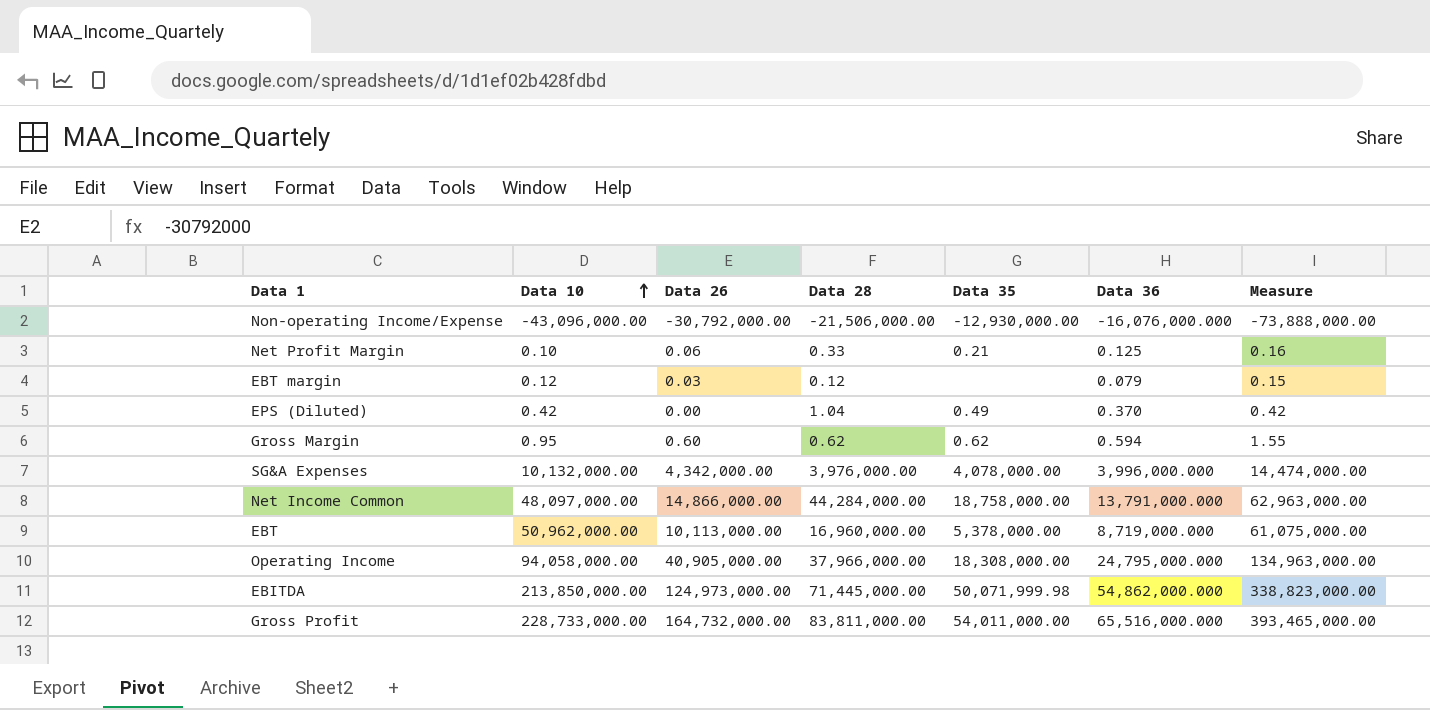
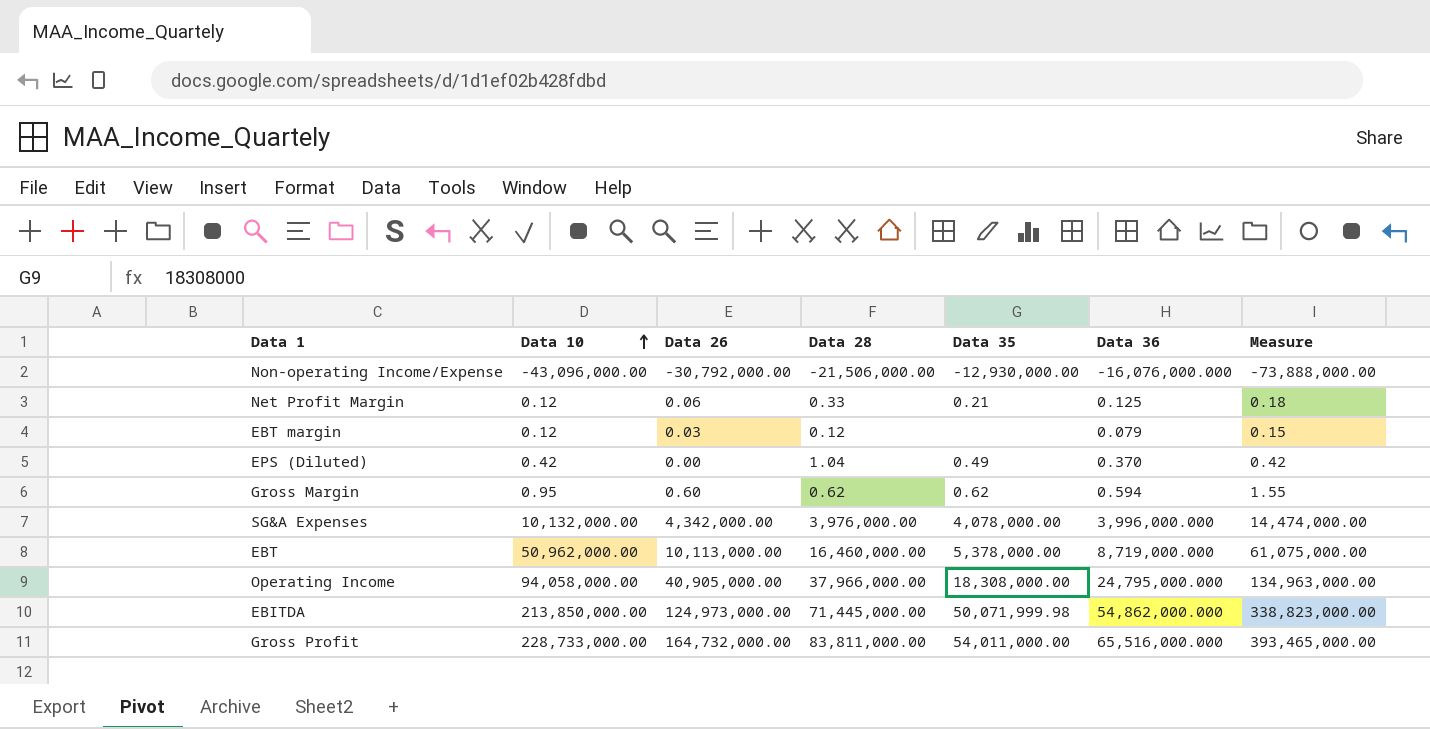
row Net Income Common: 48,097,000.00 | 14,866,000.00 | 44,284,000.00 | 18,758,000.00 | 13,791,000.000 | 62,963,000.00 -> none
Net Profit Margin | Data 10: 0.10 -> 0.12
Net Profit Margin | Measure: 0.16 -> 0.18
EBT | Data 28: 16,960,000.00 -> 16,460,000.00

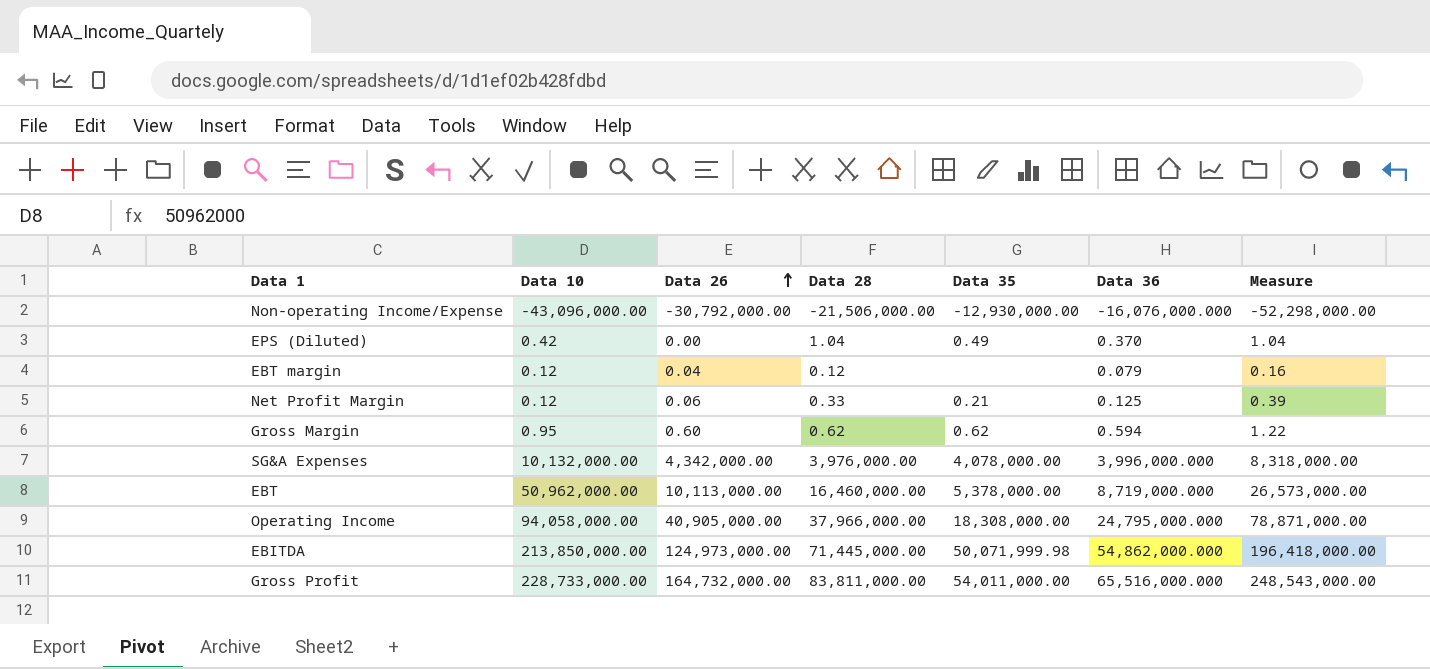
row order: Data 10 ascending -> Data 26 ascending
column Measure | formula: [Data 10] + [Data 26] -> [Data 26] + [Data 28]
EBT margin | Data 26: 0.03 -> 0.04

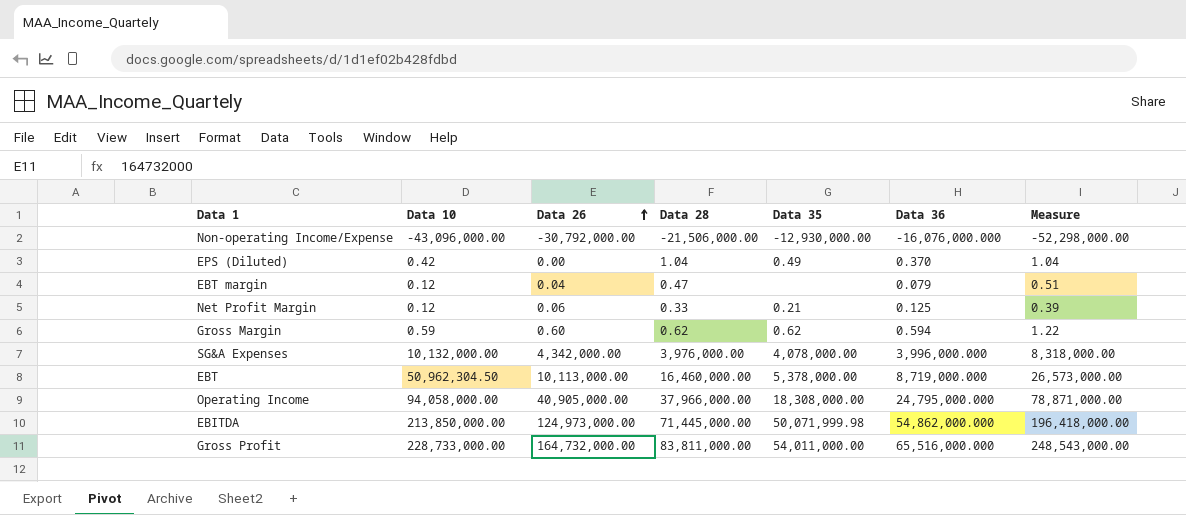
EBT margin | Data 28: 0.12 -> 0.47
EBT margin | Measure: 0.16 -> 0.51
Gross Margin | Data 10: 0.95 -> 0.59
EBT | Data 10: 50,962,000.00 -> 50,962,304.50

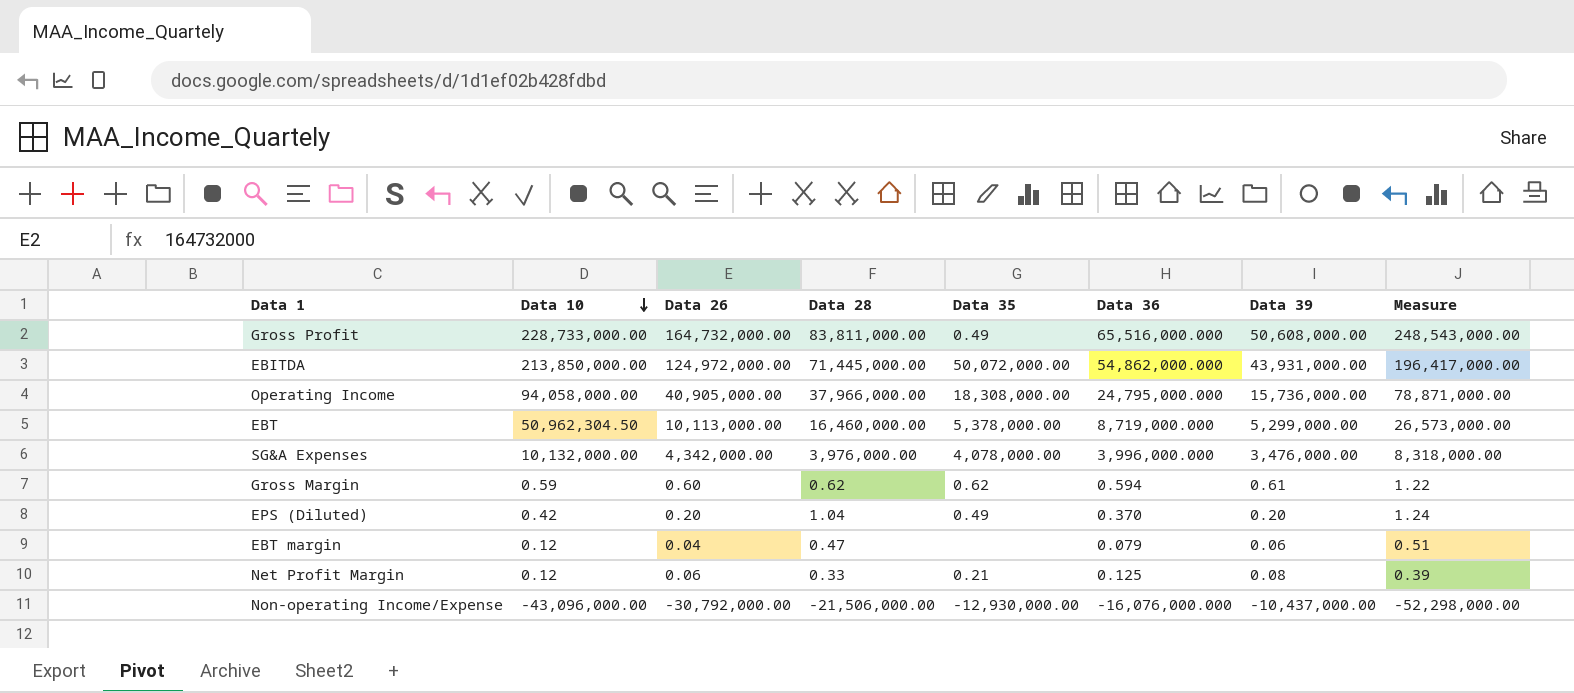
row order: Data 26 ascending -> Data 10 descending
column Data 39 | position: none -> 7
Gross Profit | Data 35: 54,011,000.00 -> 0.49
EBITDA | Data 26: 124,973,000.00 -> 124,972,000.00
EBITDA | Data 35: 50,071,999.98 -> 50,072,000.00
EBITDA | Measure: 196,418,000.00 -> 196,417,000.00
EPS (Diluted) | Data 26: 0.00 -> 0.20
EPS (Diluted) | Measure: 1.04 -> 1.24

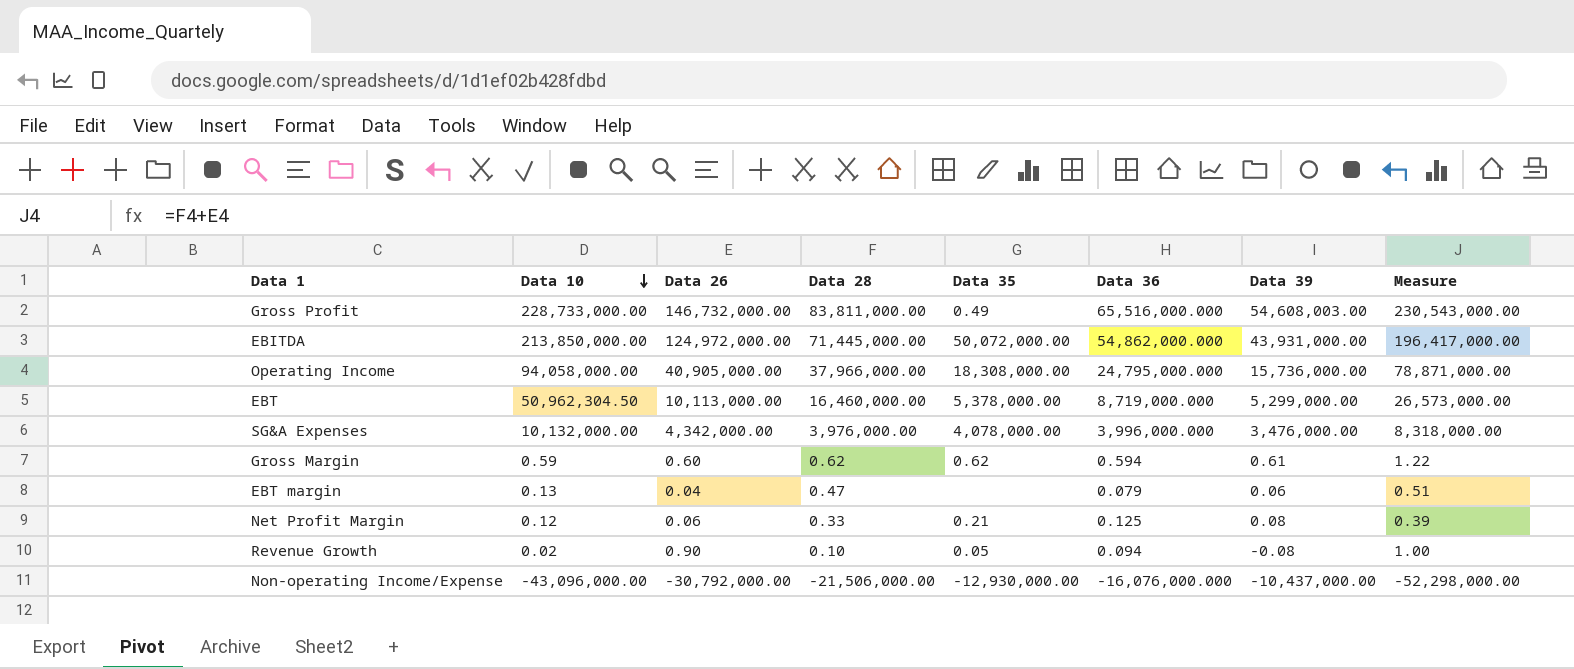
row EPS (Diluted): 0.42 | 0.20 | 1.04 | 0.49 | 0.370 | 0.20 | 1.24 -> none
Gross Profit | Data 26: 164,732,000.00 -> 146,732,000.00
Gross Profit | Data 39: 50,608,000.00 -> 54,608,003.00
Gross Profit | Measure: 248,543,000.00 -> 230,543,000.00
EBT margin | Data 10: 0.12 -> 0.13
row Revenue Growth: none -> 0.02 | 0.90 | 0.10 | 0.05 | 0.094 | -0.08 | 1.00

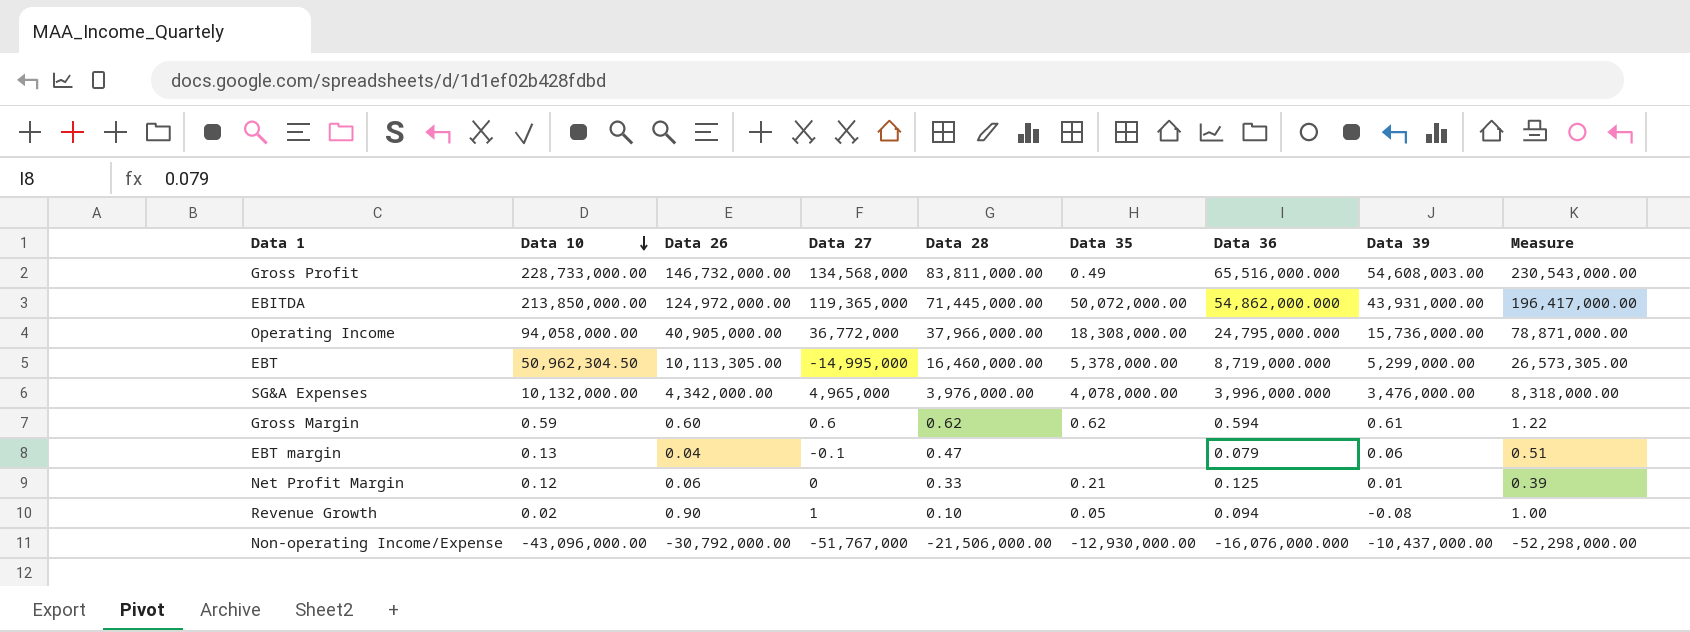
column Data 27 | position: none -> 4
EBT | Data 26: 10,113,000.00 -> 10,113,305.00
EBT | Measure: 26,573,000.00 -> 26,573,305.00
Net Profit Margin | Data 39: 0.08 -> 0.01

